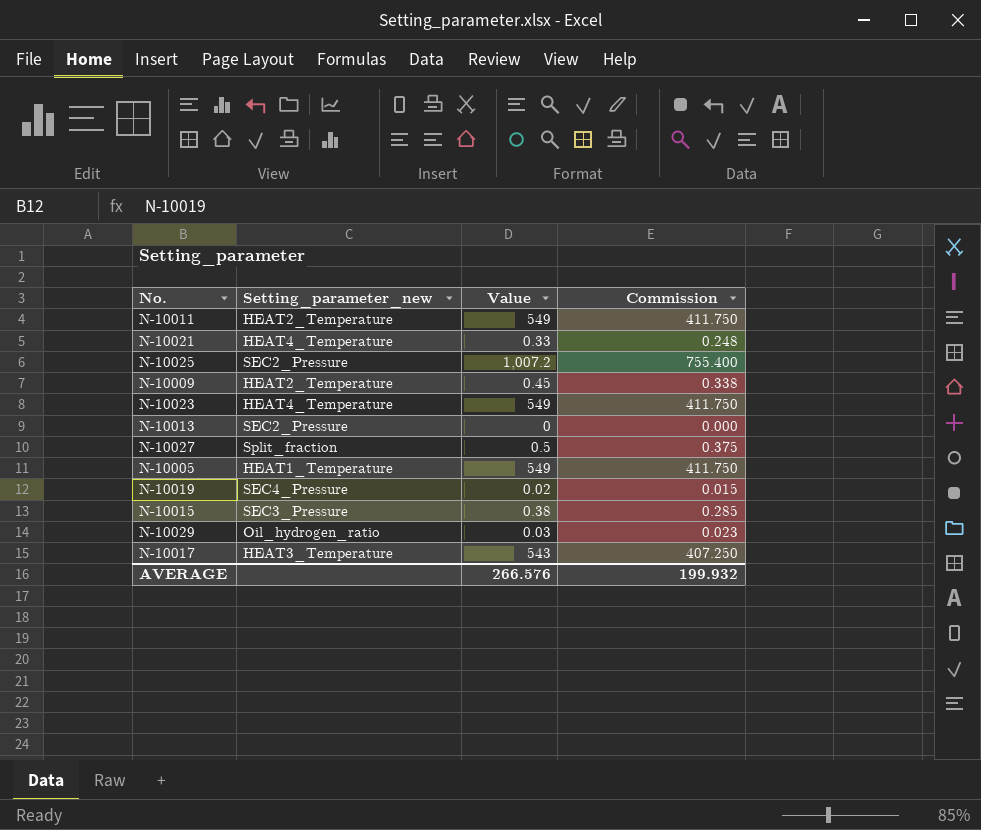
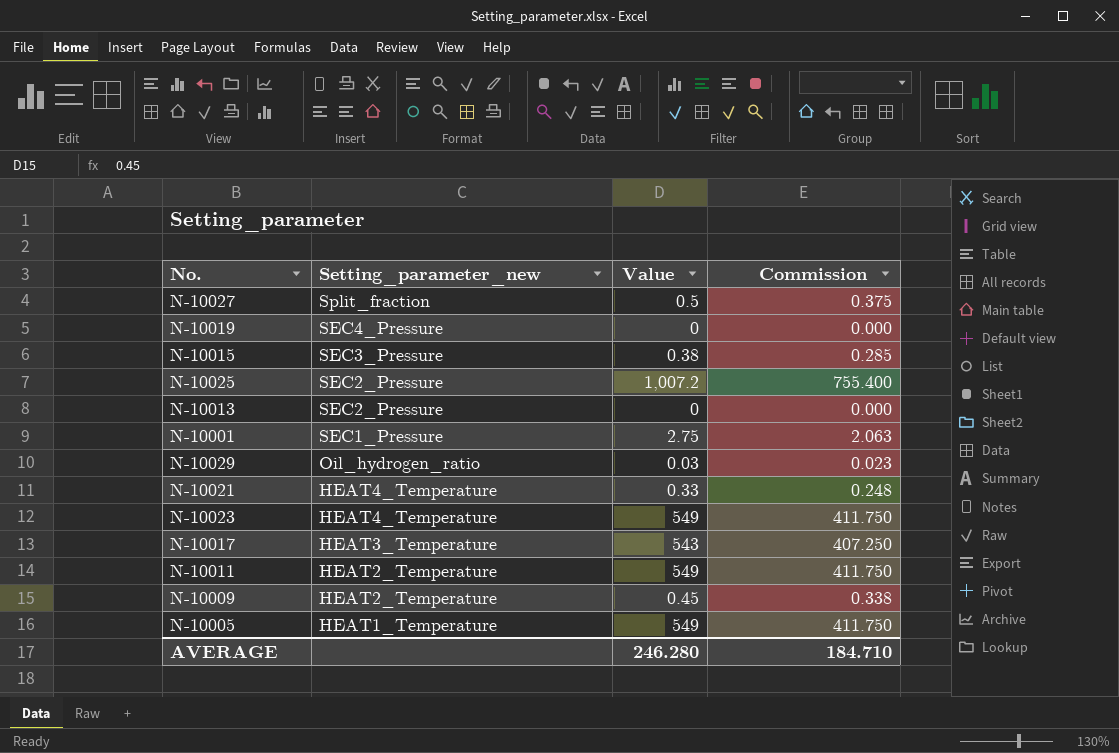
row order: none -> Setting_parameter_new descending
N-10019 | Value: 0.02 -> 0
N-10019 | Commission: 0.015 -> 0.000
row N-10001: none -> SEC1_Pressure | 2.75 | 2.063
AVERAGE | Value: 266.576 -> 246.280
AVERAGE | Commission: 199.932 -> 184.710

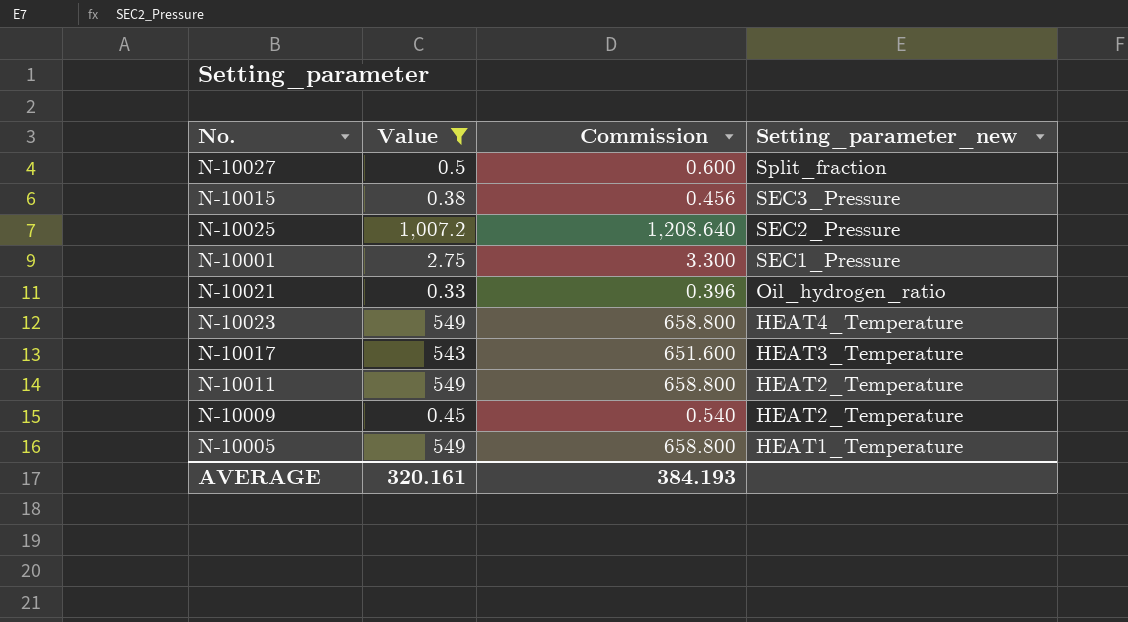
filter: none -> Value >= 0.33
column Commission | formula: [Value] * 0.75 -> [Value] * 1.2
column Setting_parameter_new | position: 2 -> 4
N-10021 | Setting_parameter_new: HEAT4_Temperature -> Oil_hydrogen_ratio
AVERAGE | Value: 246.280 -> 320.161
AVERAGE | Commission: 184.710 -> 384.193

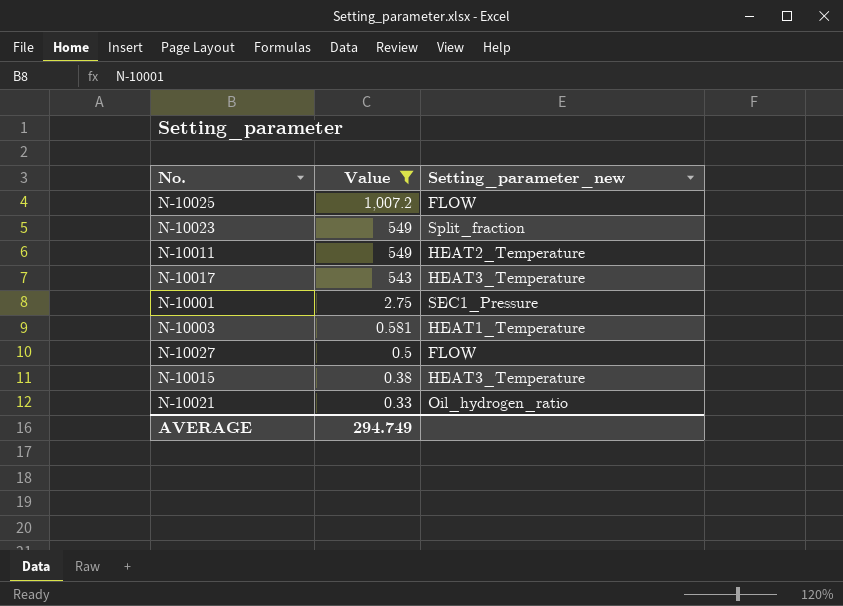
row order: Setting_parameter_new descending -> Value descending
column Commission | formula: [Value] * 1.2 -> none
row N-10009: 0.45 | 0.540 | HEAT2_Temperature -> none
row N-10005: 549 | 658.800 | HEAT1_Temperature -> none
N-10025 | Setting_parameter_new: SEC2_Pressure -> FLOW
N-10023 | Setting_parameter_new: HEAT4_Temperature -> Split_fraction
row N-10003: none -> 0.581 | HEAT1_Temperature
N-10027 | Setting_parameter_new: Split_fraction -> FLOW
N-10015 | Setting_parameter_new: SEC3_Pressure -> HEAT3_Temperature
AVERAGE | Value: 320.161 -> 294.749

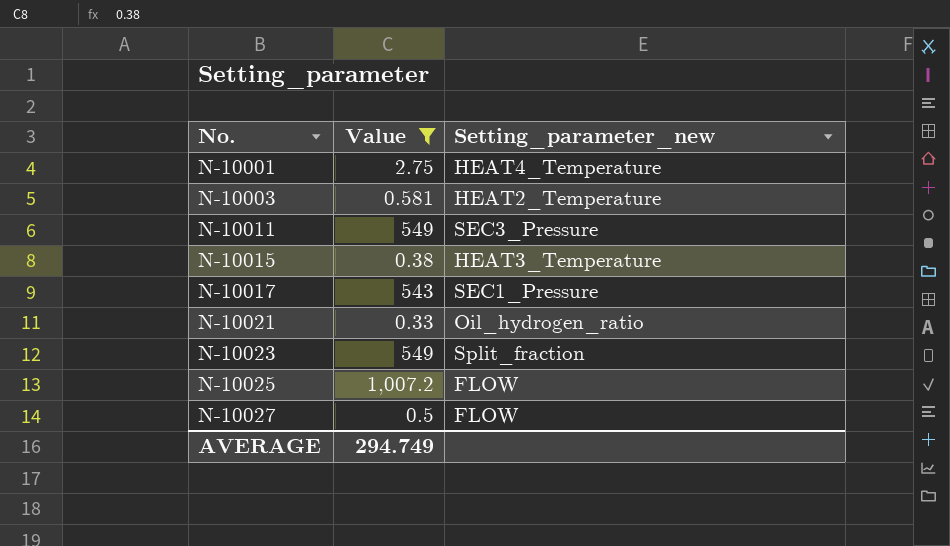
row order: Value descending -> No. ascending
N-10001 | Setting_parameter_new: SEC1_Pressure -> HEAT4_Temperature
N-10003 | Setting_parameter_new: HEAT1_Temperature -> HEAT2_Temperature
N-10011 | Setting_parameter_new: HEAT2_Temperature -> SEC3_Pressure
N-10017 | Setting_parameter_new: HEAT3_Temperature -> SEC1_Pressure

